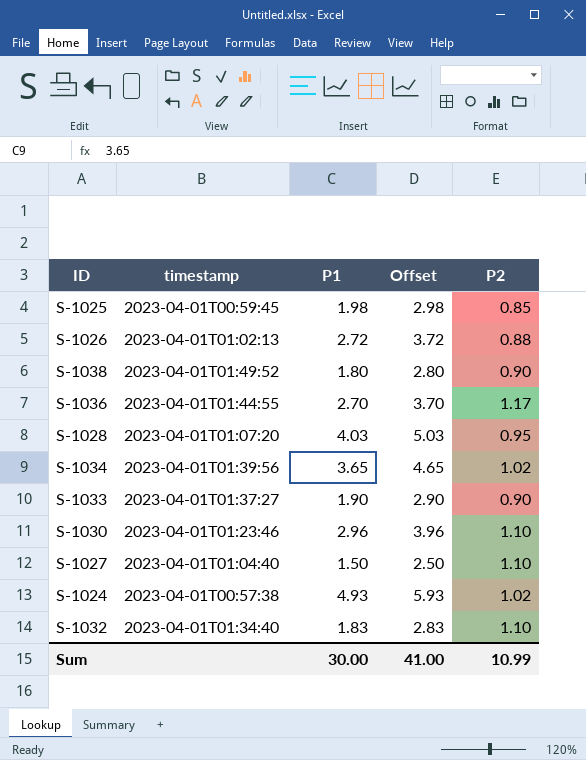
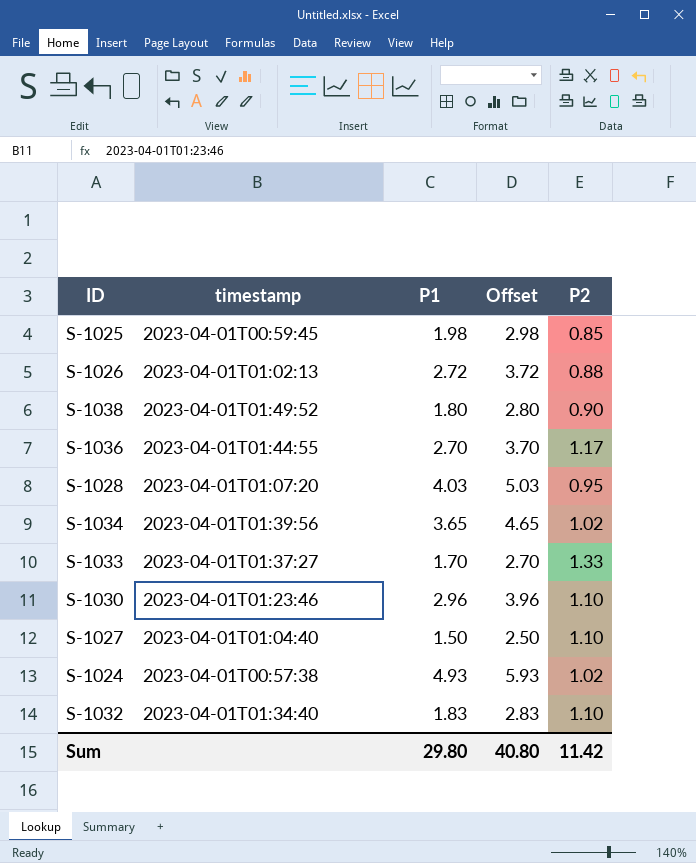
S-1033 | P1: 1.90 -> 1.70
S-1033 | Offset: 2.90 -> 2.70
S-1033 | P2: 0.90 -> 1.33
Sum | P1: 30.00 -> 29.80
Sum | Offset: 41.00 -> 40.80
Sum | P2: 10.99 -> 11.42

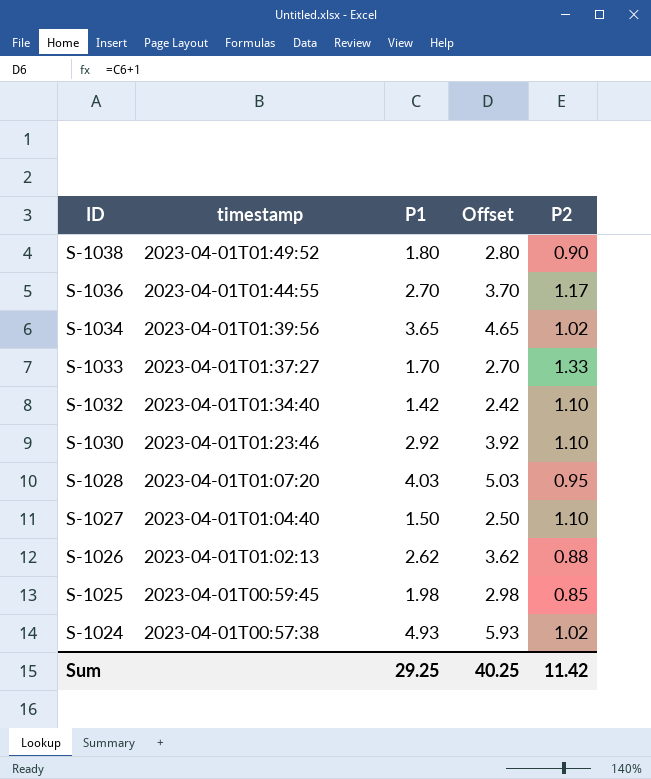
row order: none -> ID descending
S-1032 | P1: 1.83 -> 1.42
S-1032 | Offset: 2.83 -> 2.42
S-1030 | P1: 2.96 -> 2.92
S-1030 | Offset: 3.96 -> 3.92
S-1026 | P1: 2.72 -> 2.62
S-1026 | Offset: 3.72 -> 3.62
Sum | P1: 29.80 -> 29.25
Sum | Offset: 40.80 -> 40.25

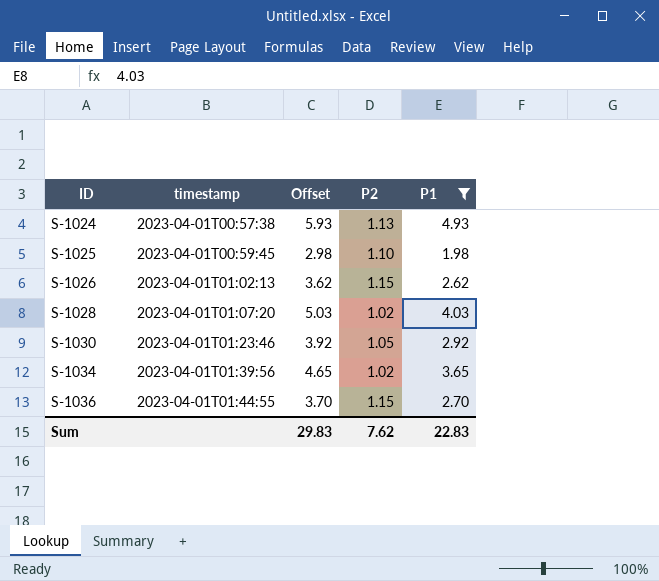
filter: none -> P1 >= 1.98
row order: ID descending -> ID ascending
column P1 | position: 3 -> 5
S-1024 | P2: 1.02 -> 1.13
S-1025 | P2: 0.85 -> 1.10
S-1026 | P2: 0.88 -> 1.15
S-1028 | P2: 0.95 -> 1.02
S-1030 | P2: 1.10 -> 1.05
S-1036 | P2: 1.17 -> 1.15
Sum | Offset: 40.25 -> 29.83
Sum | P2: 11.42 -> 7.62
Sum | P1: 29.25 -> 22.83

